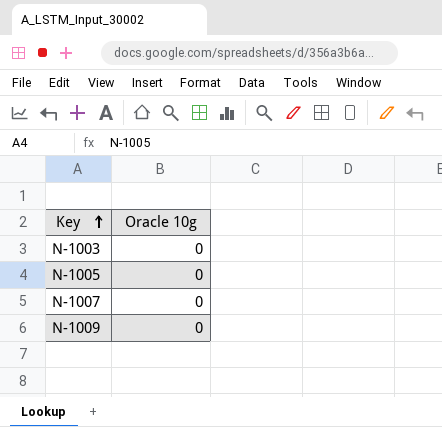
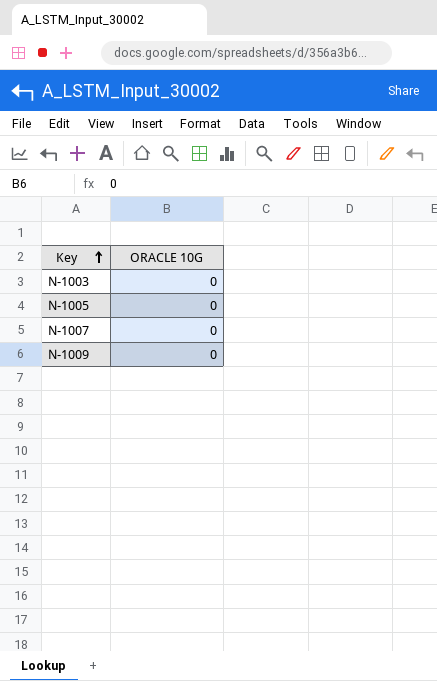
column name: Oracle 10g -> ORACLE 10G

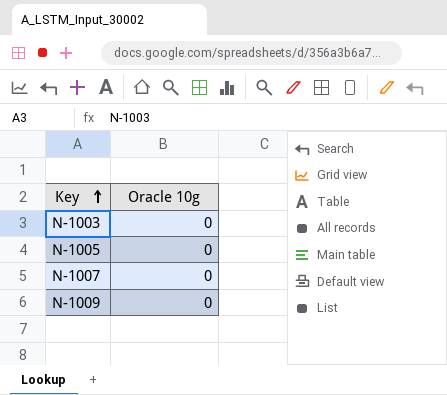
column name: ORACLE 10G -> Oracle 10g

